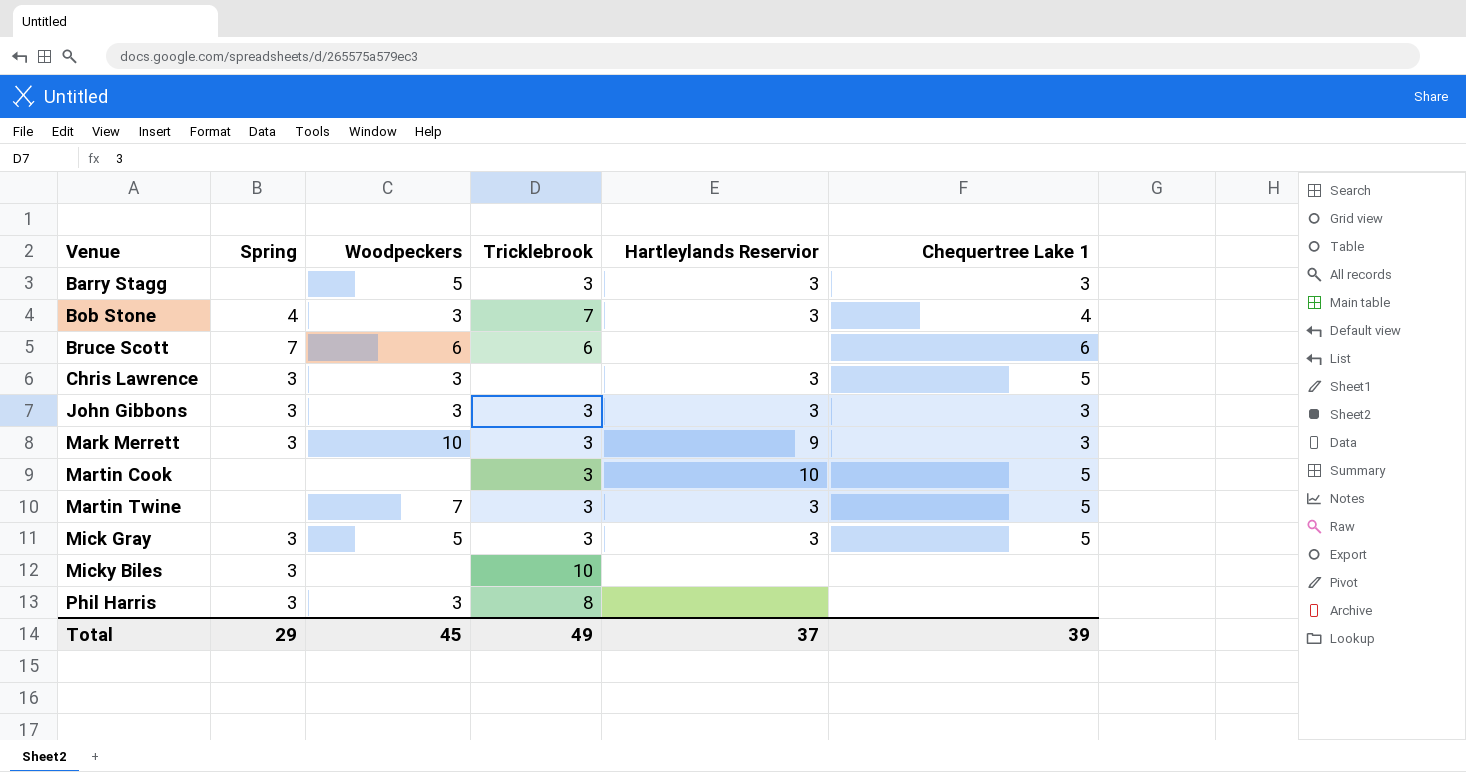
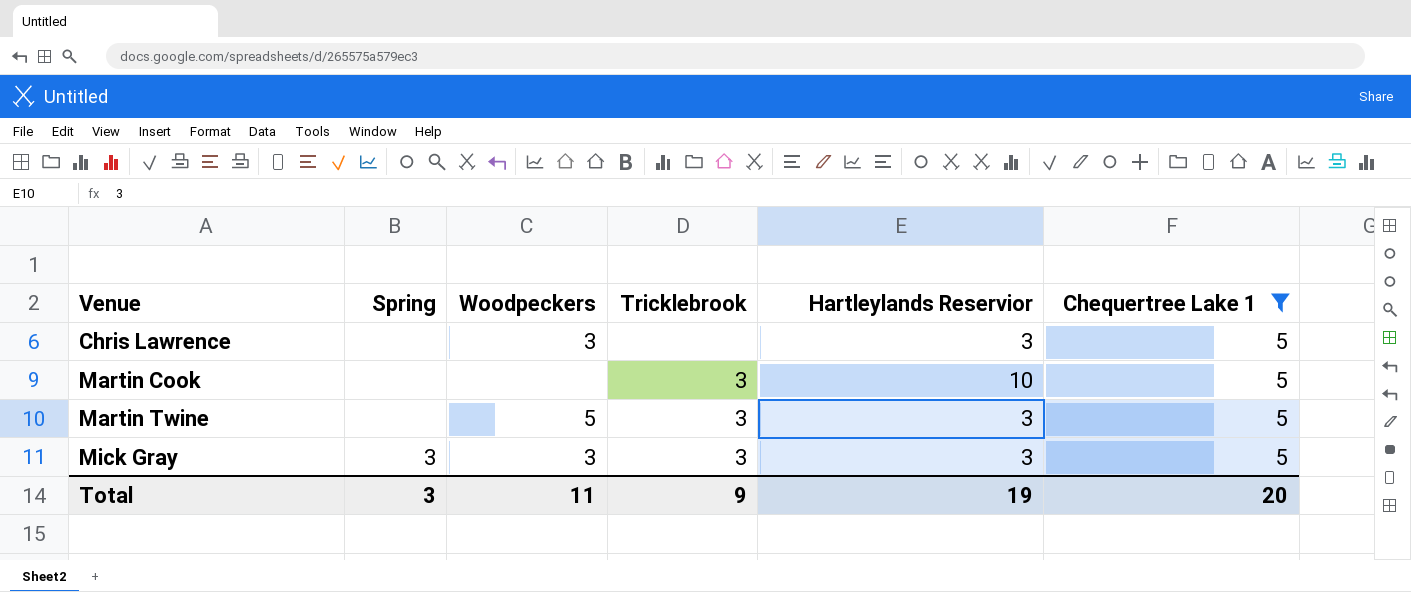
filter: none -> Chequertree Lake 1 = 5
Chris Lawrence | Spring: 3 -> none
Martin Twine | Woodpeckers: 7 -> 5
Mick Gray | Woodpeckers: 5 -> 3
Total | Spring: 29 -> 3
Total | Woodpeckers: 45 -> 11
Total | Tricklebrook: 49 -> 9
Total | Hartleylands Reservior: 37 -> 19
Total | Chequertree Lake 1: 39 -> 20

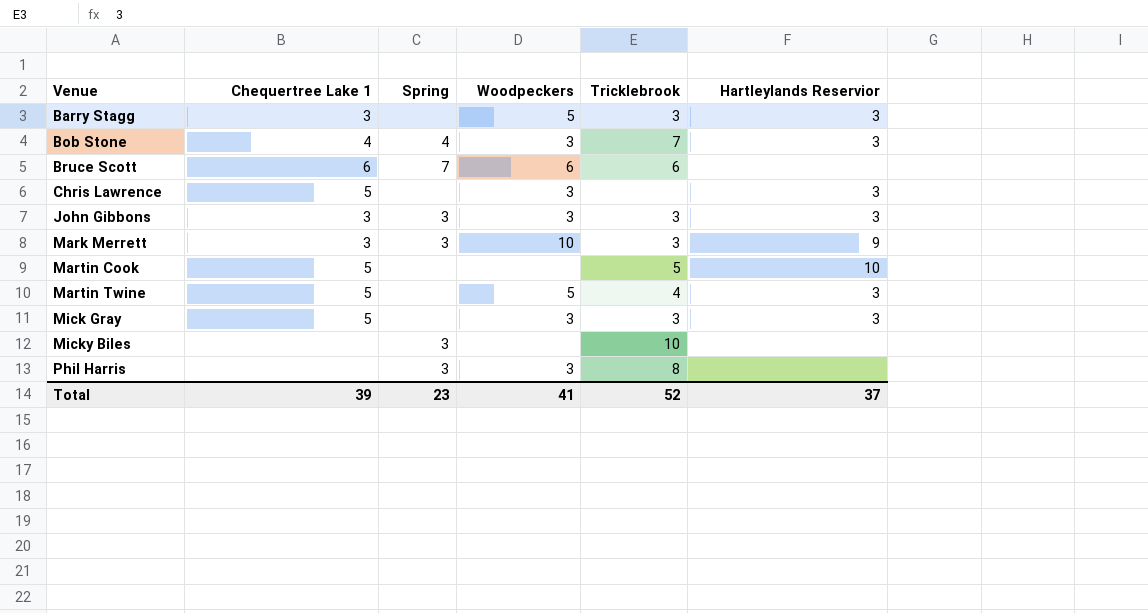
filter: Chequertree Lake 1 = 5 -> none
column Chequertree Lake 1 | position: 6 -> 2
Martin Cook | Tricklebrook: 3 -> 5
Martin Twine | Tricklebrook: 3 -> 4
Mick Gray | Spring: 3 -> none
Total | Chequertree Lake 1: 20 -> 39
Total | Spring: 3 -> 23
Total | Woodpeckers: 11 -> 41
Total | Tricklebrook: 9 -> 52
Total | Hartleylands Reservior: 19 -> 37

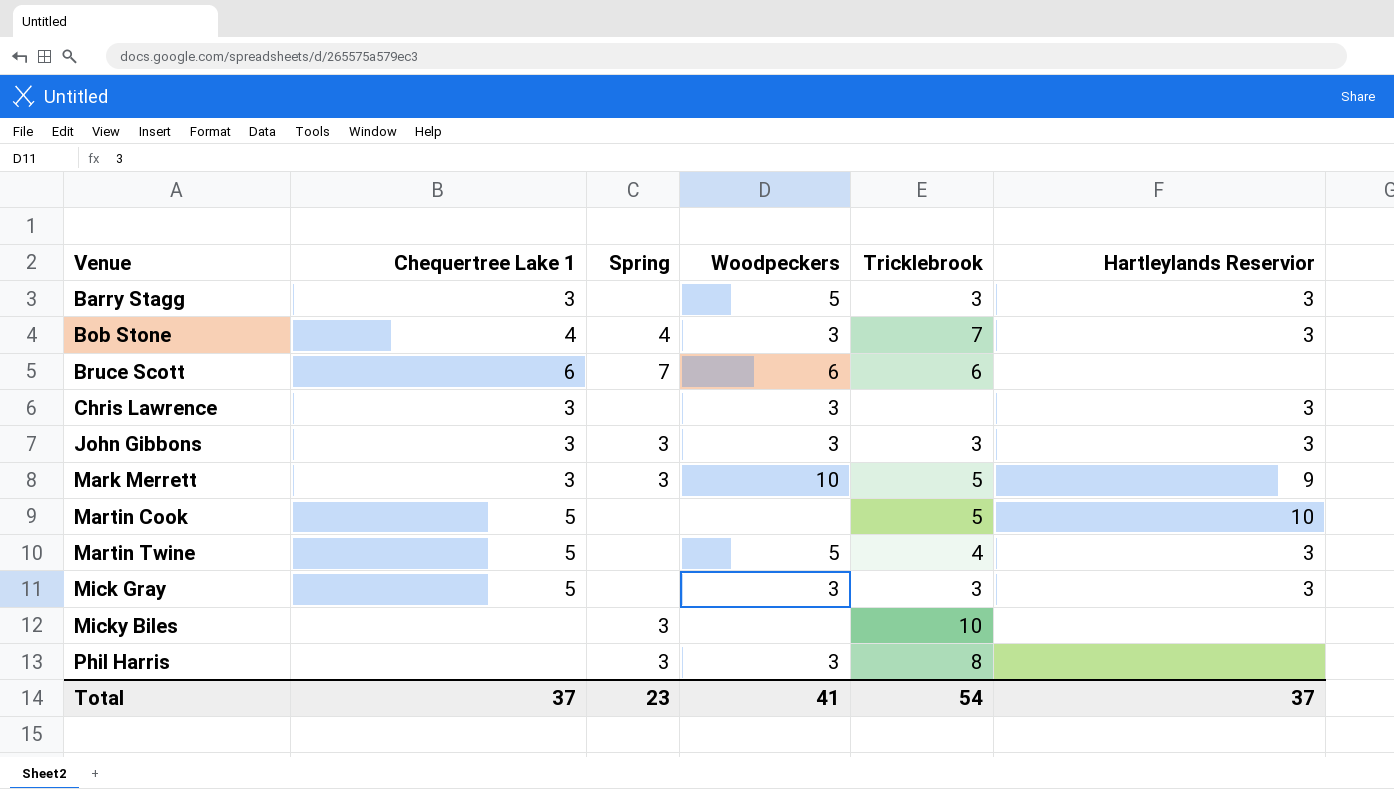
Chris Lawrence | Chequertree Lake 1: 5 -> 3
Mark Merrett | Tricklebrook: 3 -> 5
Total | Chequertree Lake 1: 39 -> 37
Total | Tricklebrook: 52 -> 54

